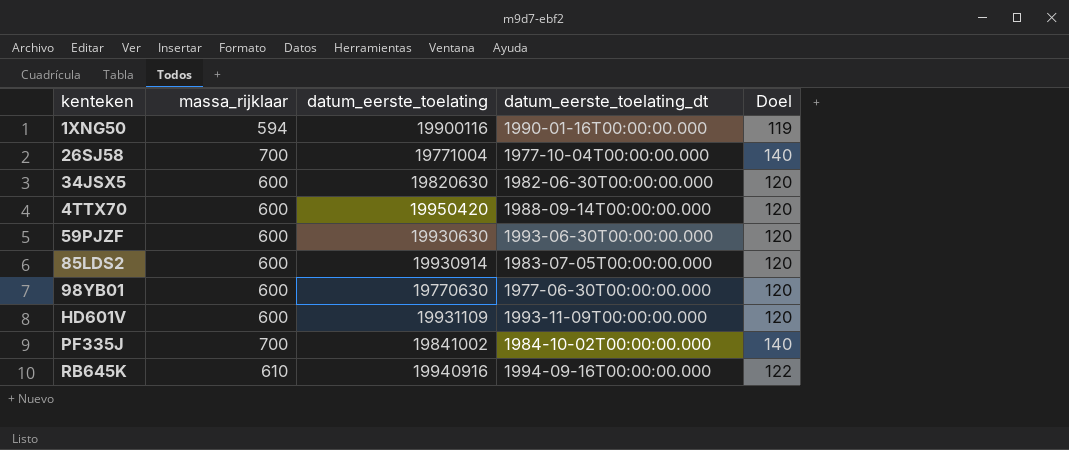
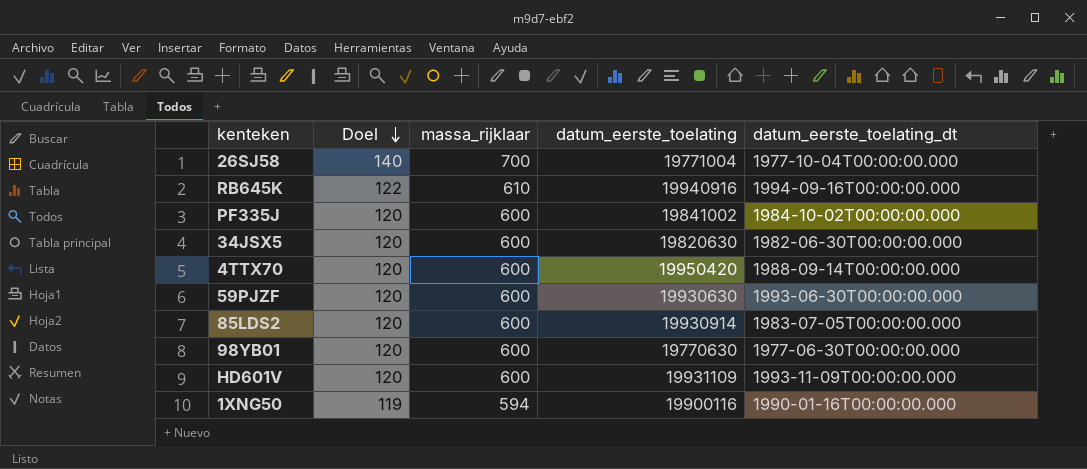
row order: none -> Doel descending
column Doel | position: 5 -> 2
PF335J | Doel: 140 -> 120
PF335J | massa_rijklaar: 700 -> 600

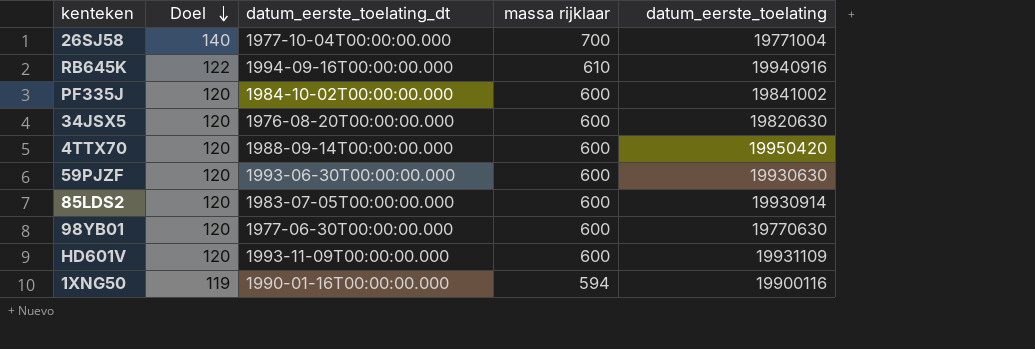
column datum_eerste_toelating_dt | position: 5 -> 3
column name: massa_rijklaar -> massa rijklaar
34JSX5 | datum_eerste_toelating_dt: 1982-06-30T00:00:00.000 -> 1976-08-20T00:00:00.000

